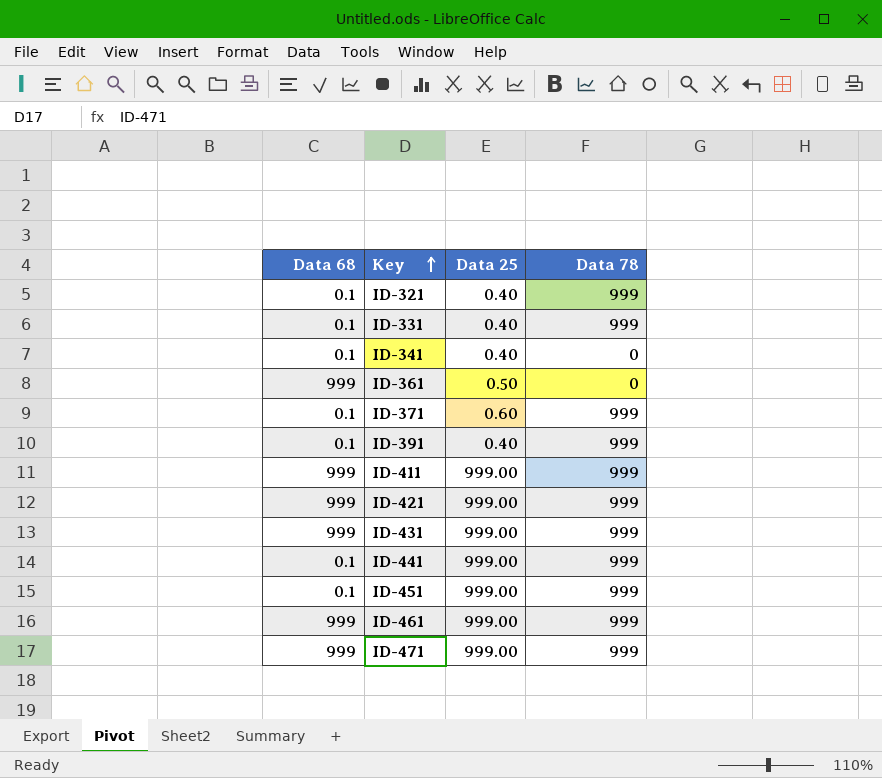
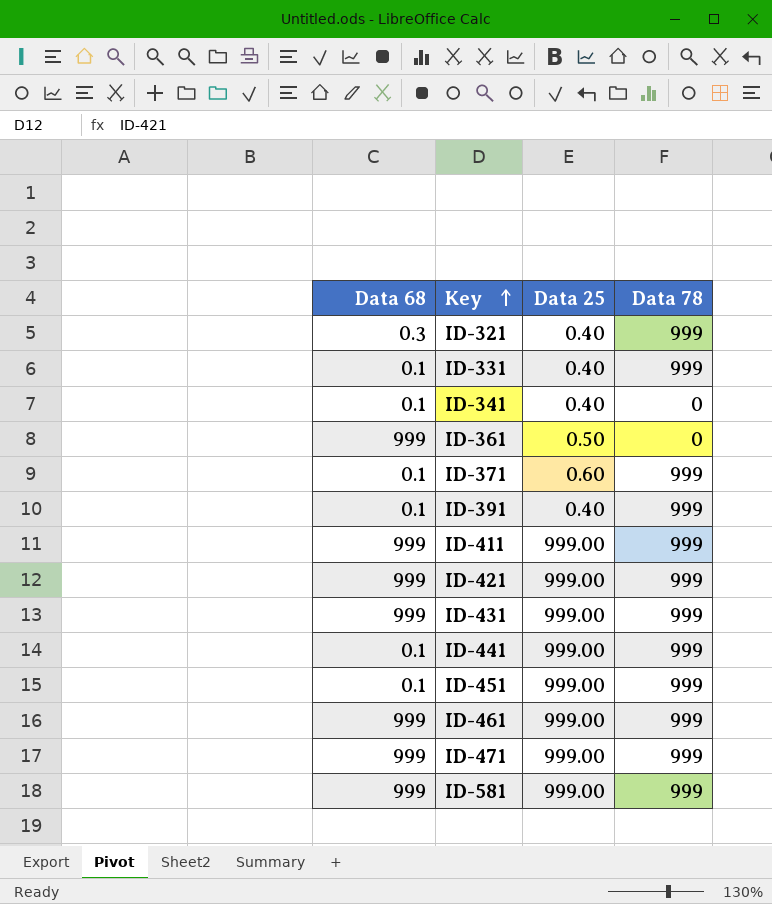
ID-321 | Data 68: 0.1 -> 0.3
row ID-581: none -> 999 | 999.00 | 999

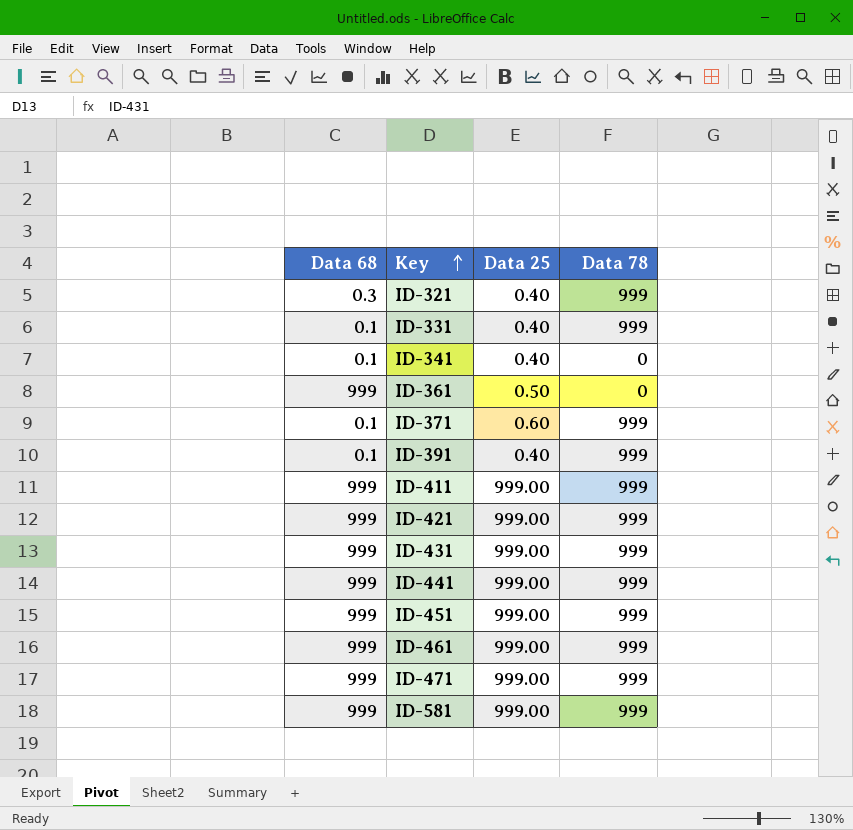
ID-441 | Data 68: 0.1 -> 999
ID-451 | Data 68: 0.1 -> 999

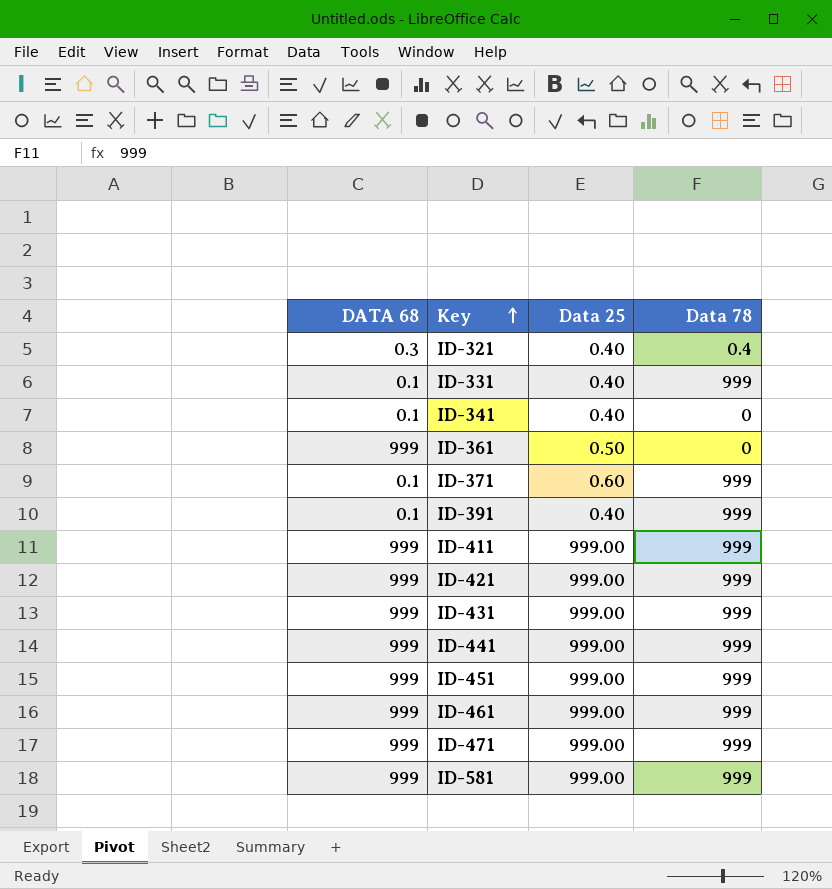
column name: Data 68 -> DATA 68
ID-321 | Data 78: 999 -> 0.4

